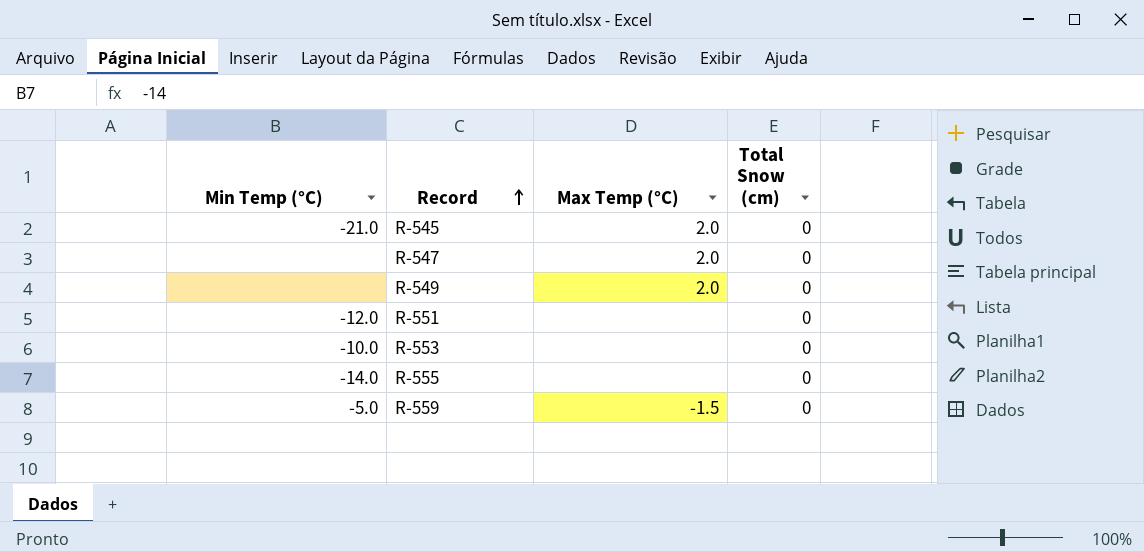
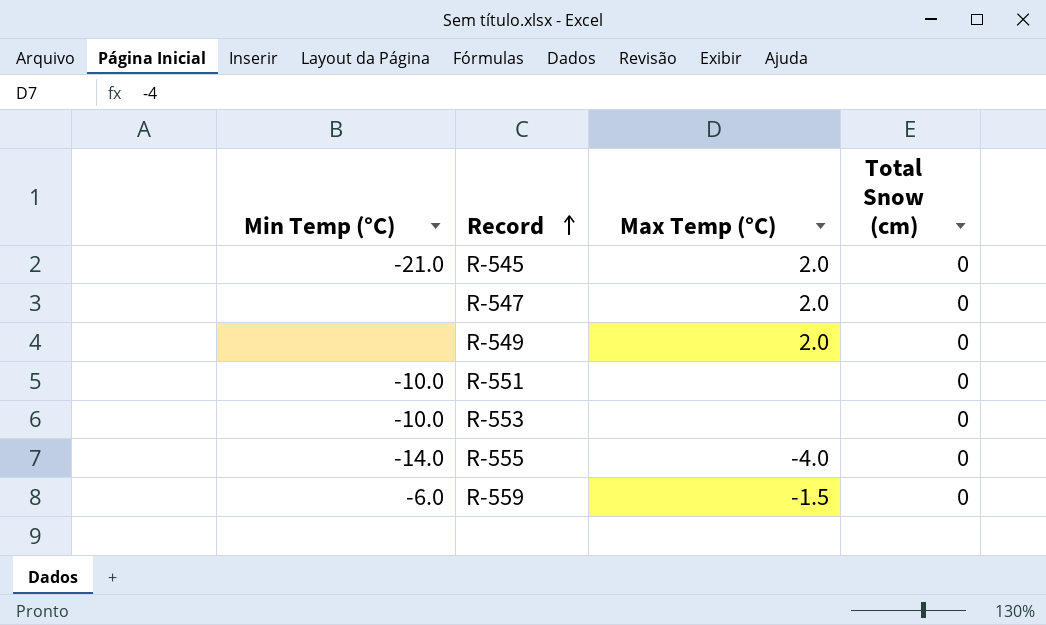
R-551 | Min Temp (°C): -12.0 -> -10.0
R-555 | Max Temp (°C): none -> -4.0
R-559 | Min Temp (°C): -5.0 -> -6.0

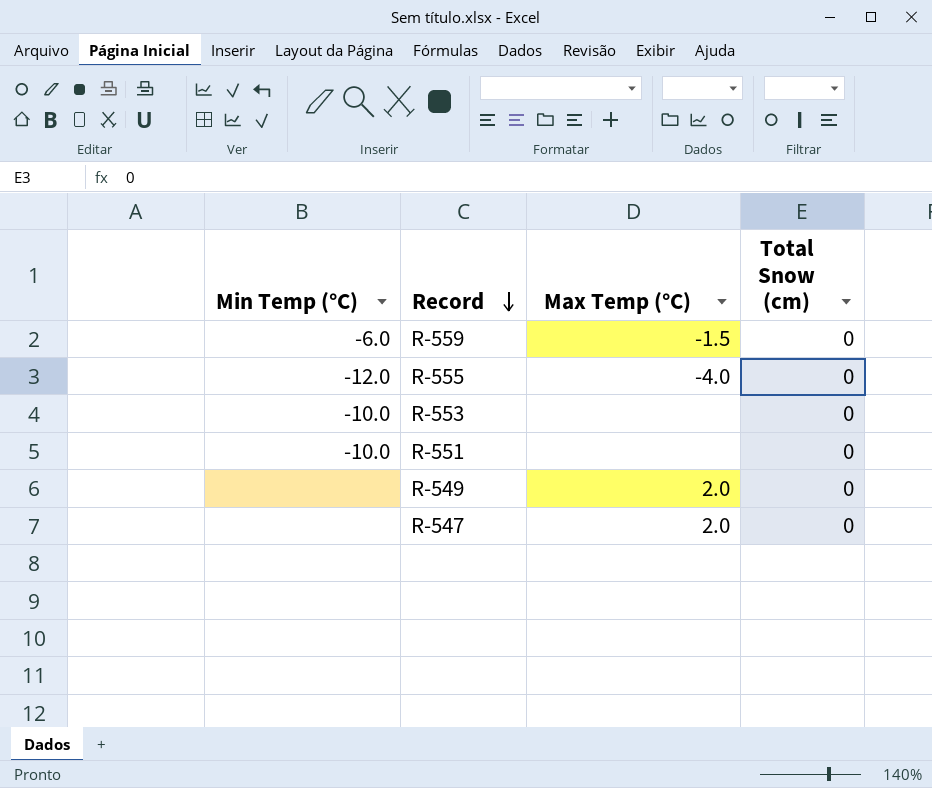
row order: Record ascending -> Record descending
row R-545: -21.0 | 2.0 | 0 -> none
R-555 | Min Temp (°C): -14.0 -> -12.0

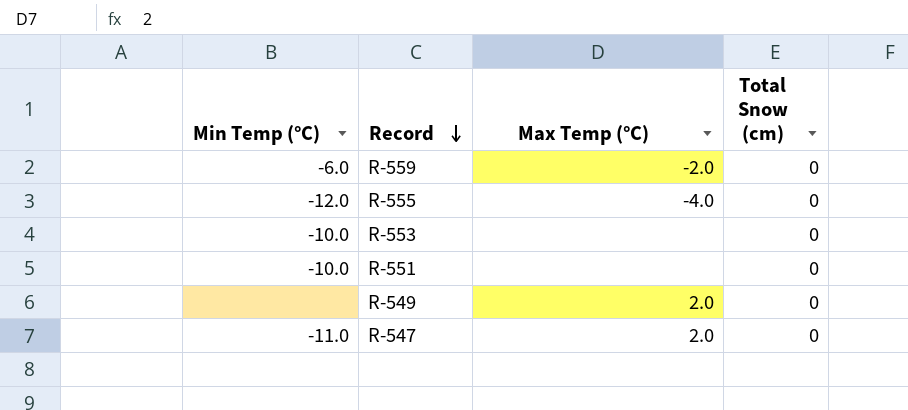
R-559 | Max Temp (°C): -1.5 -> -2.0
R-547 | Min Temp (°C): none -> -11.0

